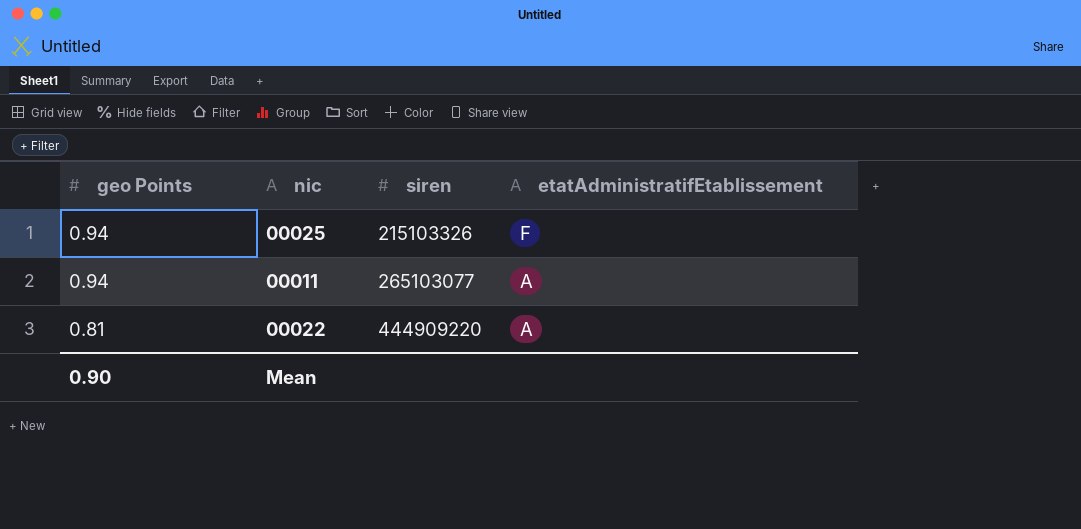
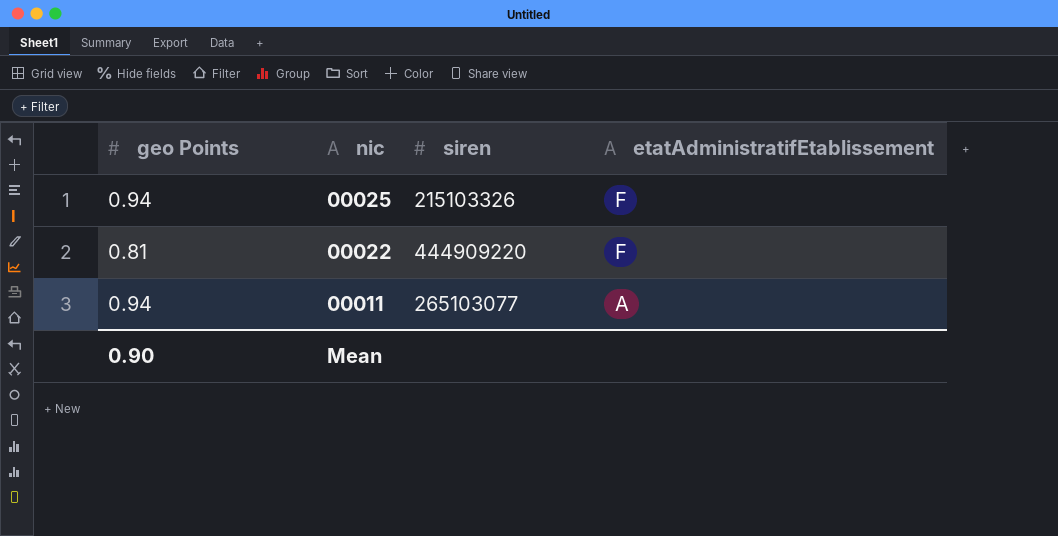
row order: geo Points descending -> nic descending
00022 | etatAdministratifEtablissement: A -> F

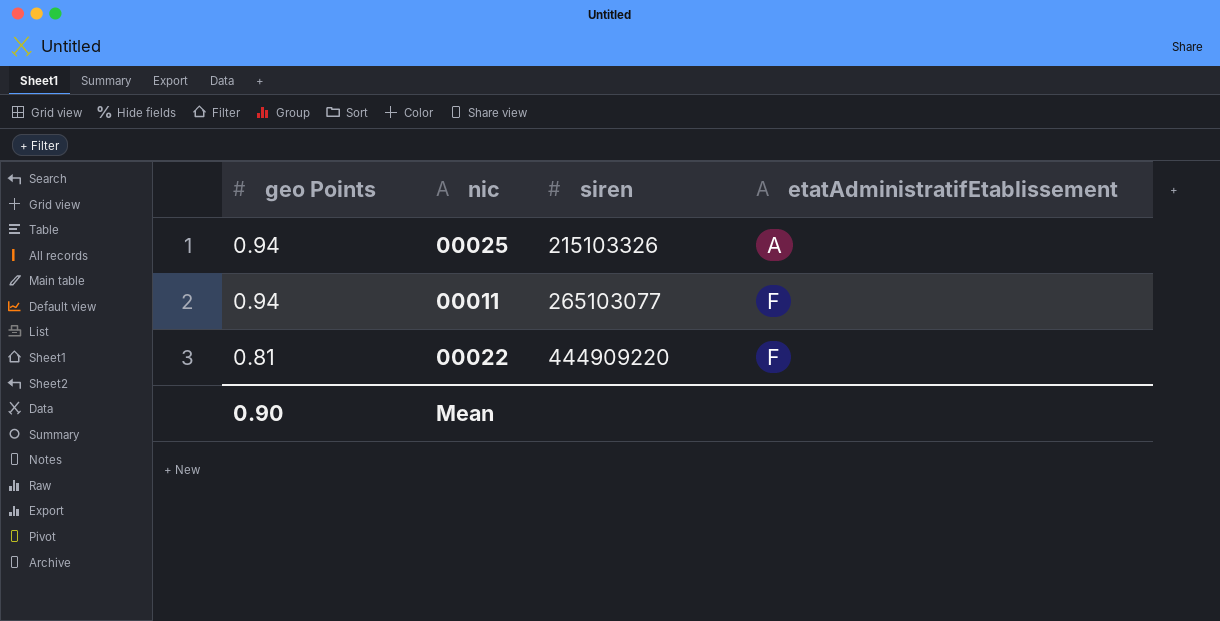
row order: nic descending -> geo Points descending
00025 | etatAdministratifEtablissement: F -> A
00011 | etatAdministratifEtablissement: A -> F

